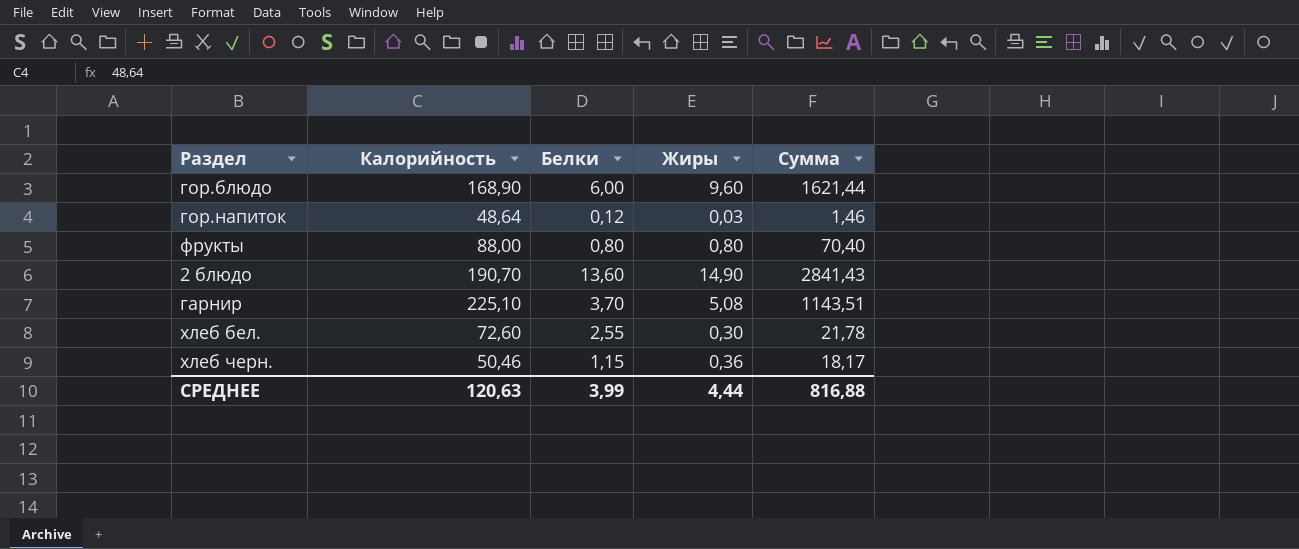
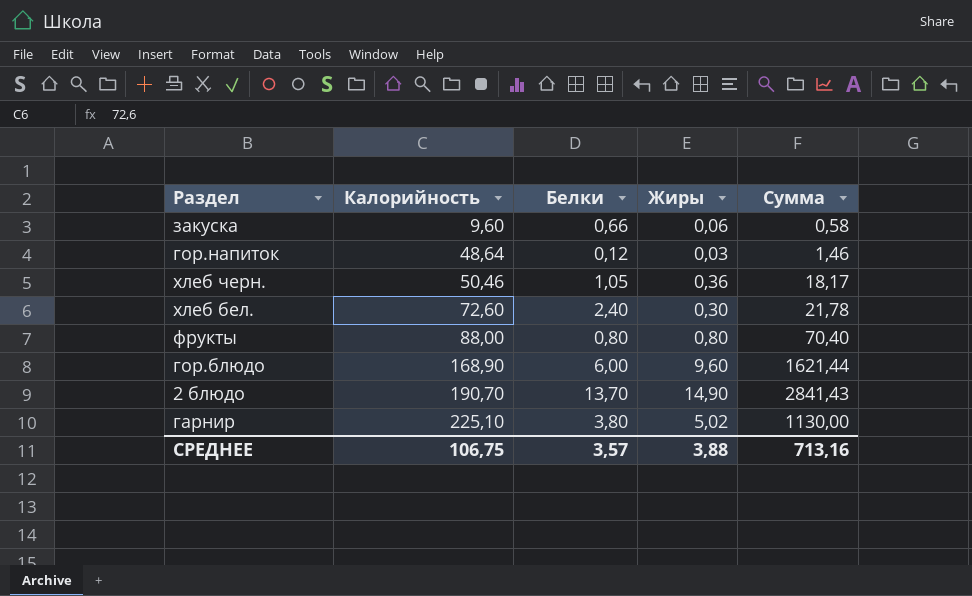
row order: none -> Калорийность ascending
row закуска: none -> 9,60 | 0,66 | 0,06 | 0,58
хлеб черн. | Белки: 1,15 -> 1,05
хлеб бел. | Белки: 2,55 -> 2,40
2 блюдо | Белки: 13,60 -> 13,70
гарнир | Белки: 3,70 -> 3,80
гарнир | Жиры: 5,08 -> 5,02
гарнир | Сумма: 1143,51 -> 1130,00
СРЕДНЕЕ | Калорийность: 120,63 -> 106,75
СРЕДНЕЕ | Белки: 3,99 -> 3,57
СРЕДНЕЕ | Жиры: 4,44 -> 3,88
СРЕДНЕЕ | Сумма: 816,88 -> 713,16

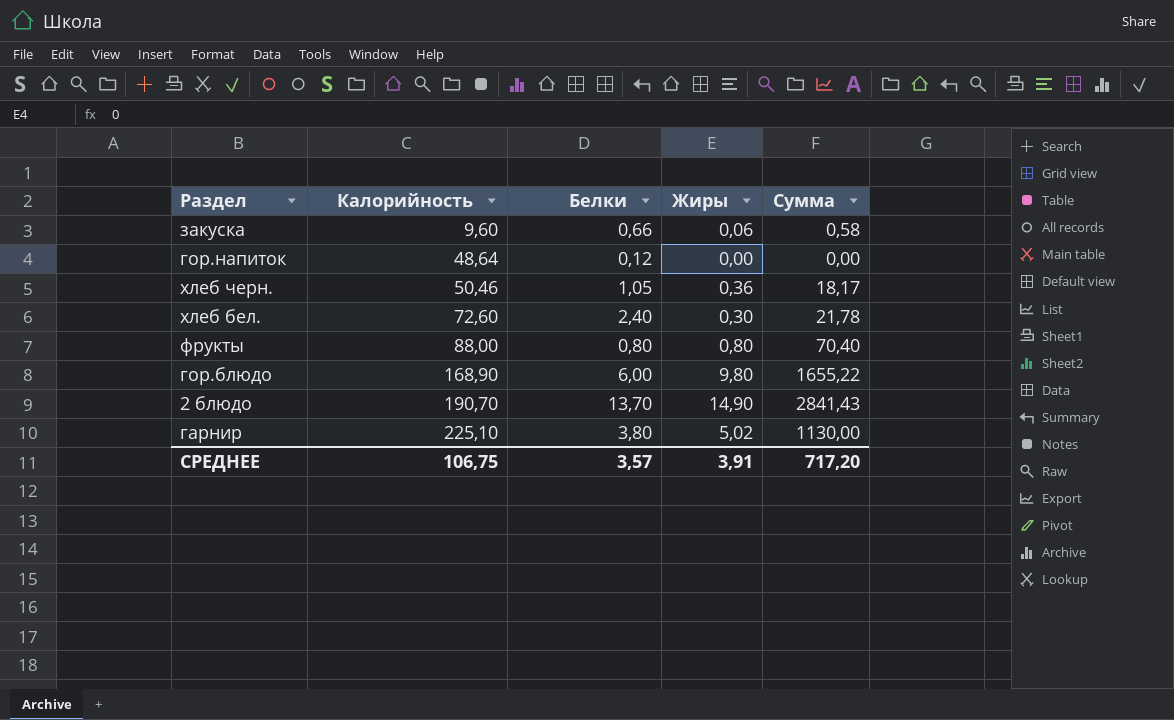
гор.напиток | Жиры: 0,03 -> 0,00
гор.напиток | Сумма: 1,46 -> 0,00
гор.блюдо | Жиры: 9,60 -> 9,80
гор.блюдо | Сумма: 1621,44 -> 1655,22
СРЕДНЕЕ | Жиры: 3,88 -> 3,91
СРЕДНЕЕ | Сумма: 713,16 -> 717,20

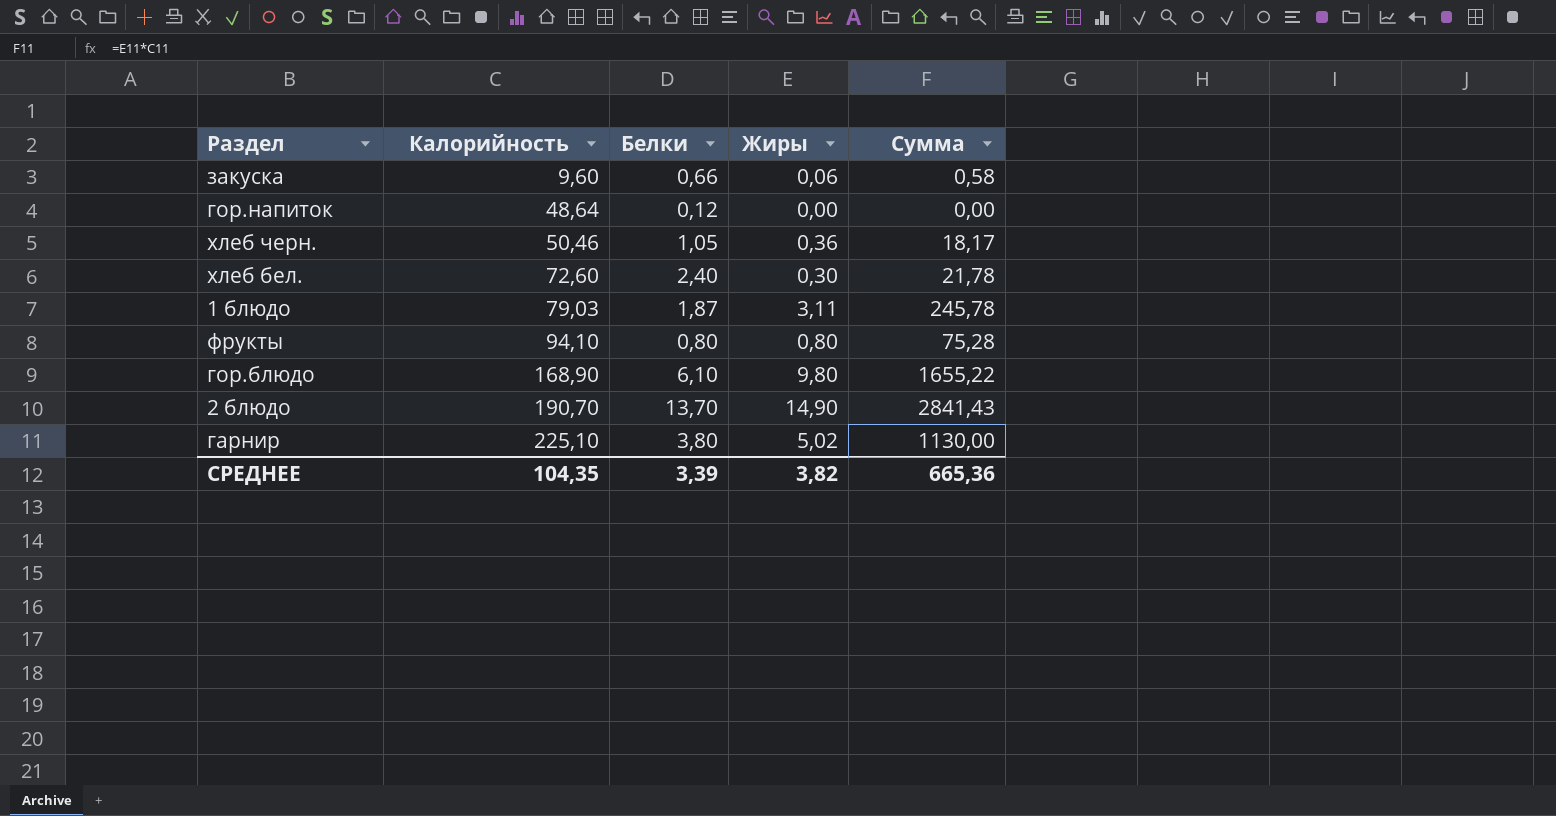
row 1 блюдо: none -> 79,03 | 1,87 | 3,11 | 245,78
фрукты | Калорийность: 88,00 -> 94,10
фрукты | Сумма: 70,40 -> 75,28
гор.блюдо | Белки: 6,00 -> 6,10
СРЕДНЕЕ | Калорийность: 106,75 -> 104,35
СРЕДНЕЕ | Белки: 3,57 -> 3,39
СРЕДНЕЕ | Жиры: 3,91 -> 3,82
СРЕДНЕЕ | Сумма: 717,20 -> 665,36

